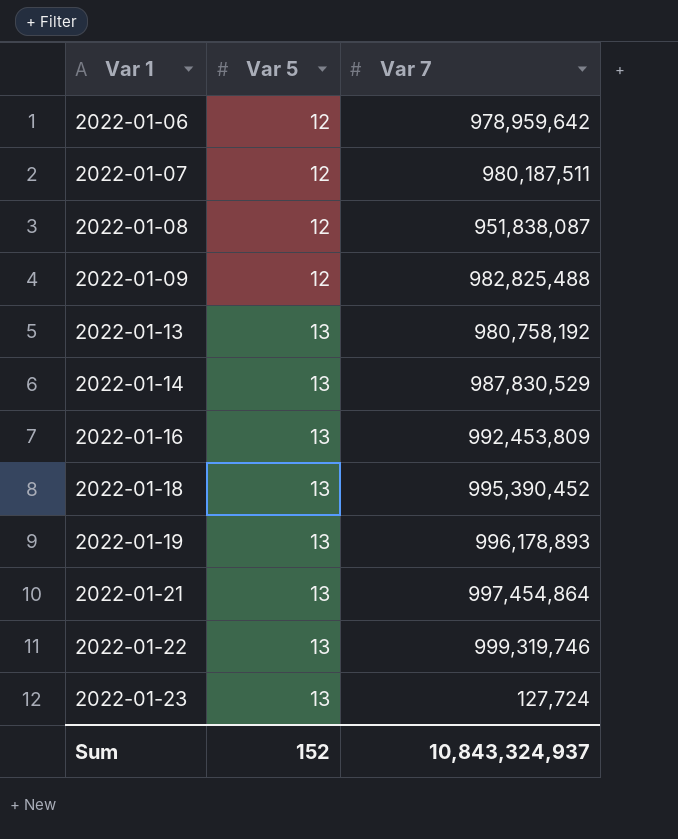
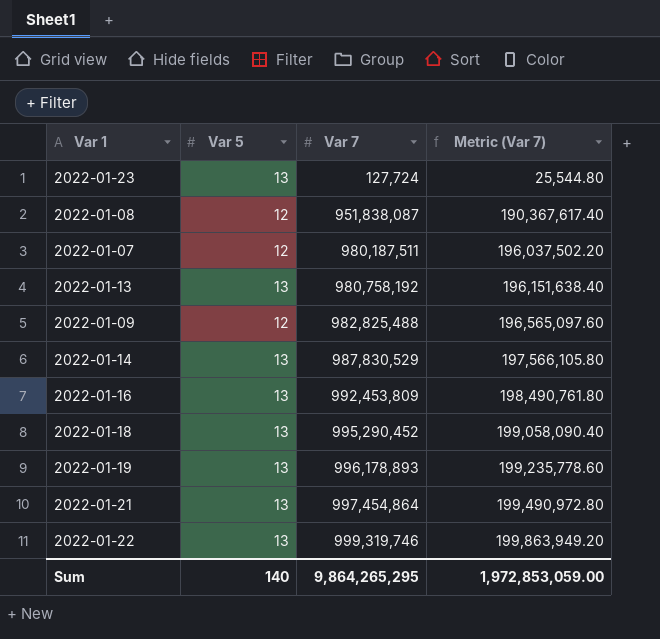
row order: Var 1 ascending -> Var 7 ascending
column Metric (Var 7) | formula: none -> [Var 7] * 0.2
row 2022-01-06: 12 | 978,959,642 -> none
2022-01-18 | Var 7: 995,390,452 -> 995,290,452
Sum | Var 5: 152 -> 140
Sum | Var 7: 10,843,324,937 -> 9,864,265,295

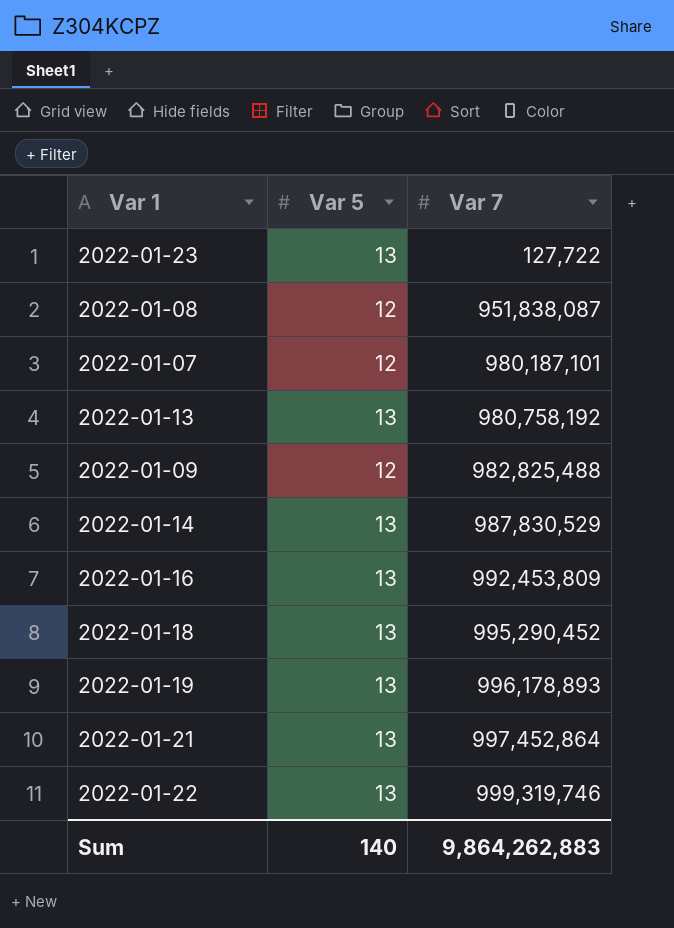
column Metric (Var 7) | formula: [Var 7] * 0.2 -> none
2022-01-23 | Var 7: 127,724 -> 127,722
2022-01-07 | Var 7: 980,187,511 -> 980,187,101
2022-01-21 | Var 7: 997,454,864 -> 997,452,864
Sum | Var 7: 9,864,265,295 -> 9,864,262,883

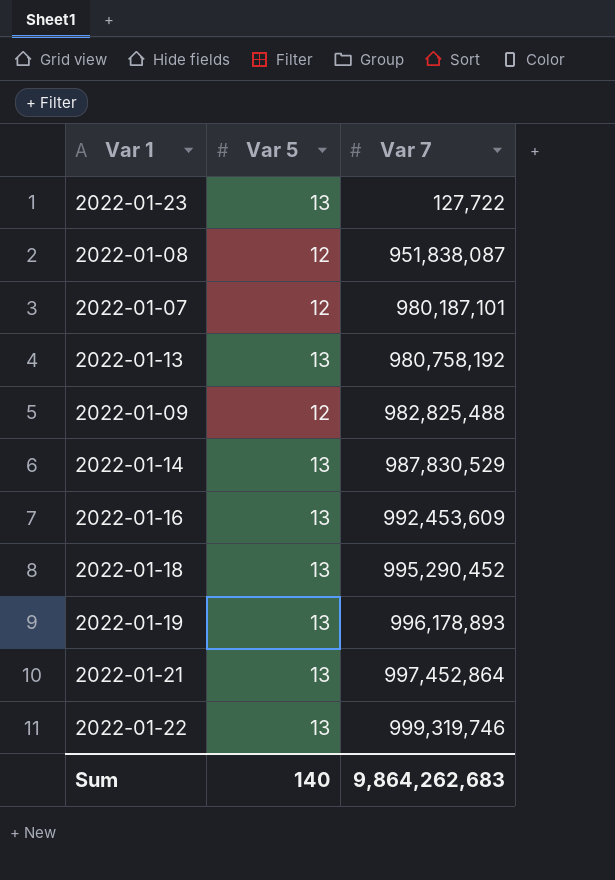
2022-01-16 | Var 7: 992,453,809 -> 992,453,609
Sum | Var 7: 9,864,262,883 -> 9,864,262,683

